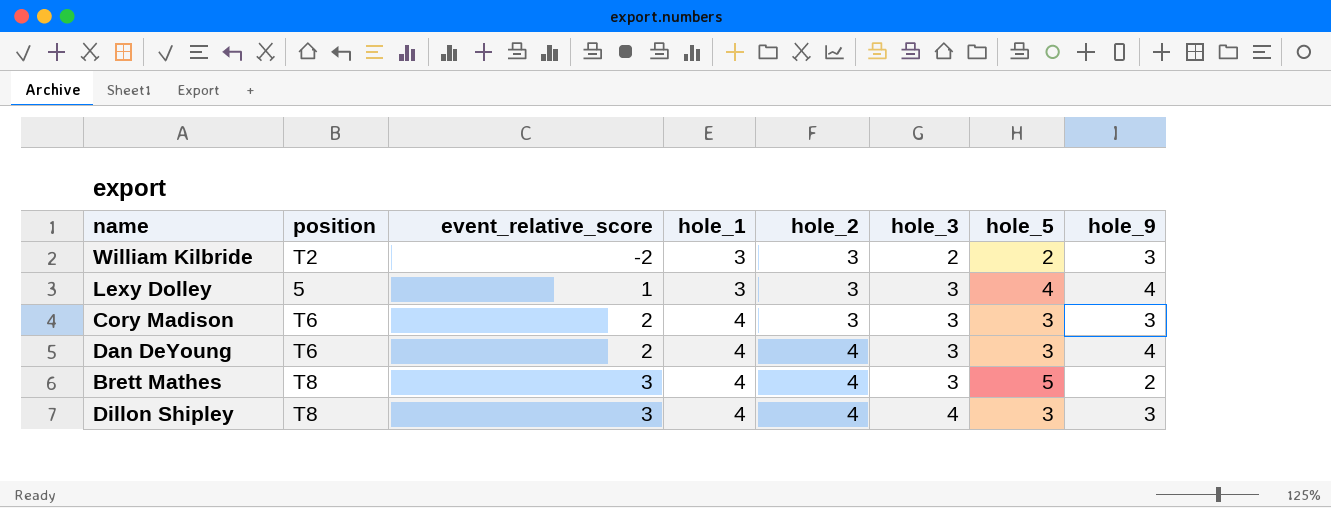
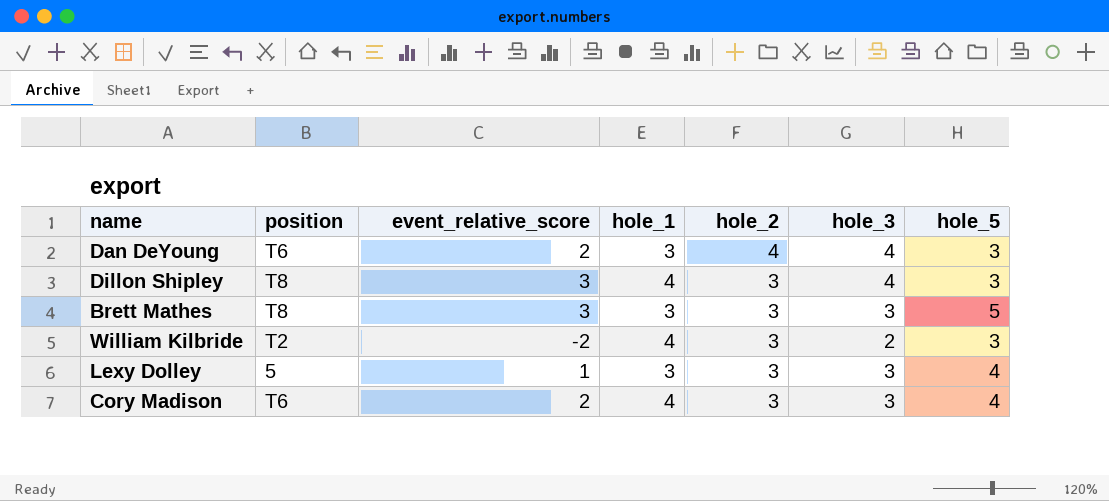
row order: event_relative_score ascending -> hole_2 descending
column hole_9 | position: 8 -> none
Dan DeYoung | hole_1: 4 -> 3
Dan DeYoung | hole_3: 3 -> 4
Dillon Shipley | hole_2: 4 -> 3
Brett Mathes | hole_1: 4 -> 3
Brett Mathes | hole_2: 4 -> 3
William Kilbride | hole_1: 3 -> 4
William Kilbride | hole_5: 2 -> 3
Cory Madison | hole_5: 3 -> 4

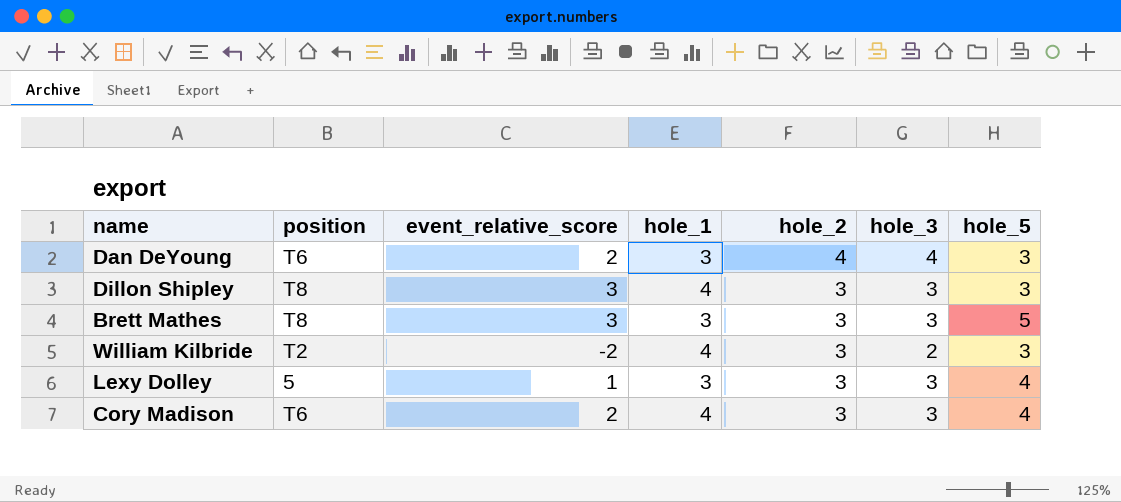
Dillon Shipley | hole_3: 4 -> 3

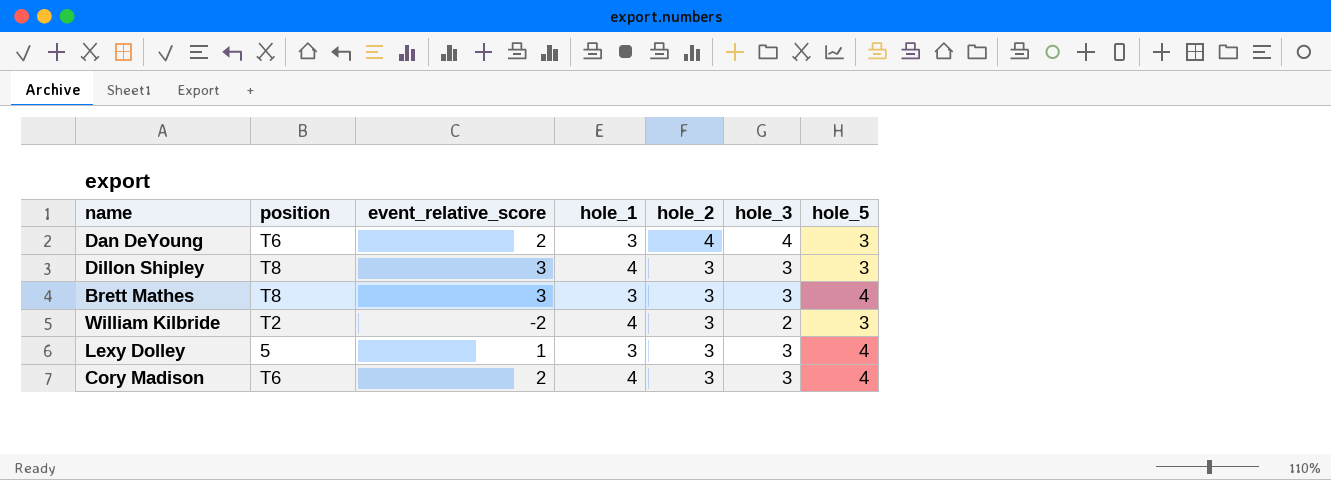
Brett Mathes | hole_5: 5 -> 4

